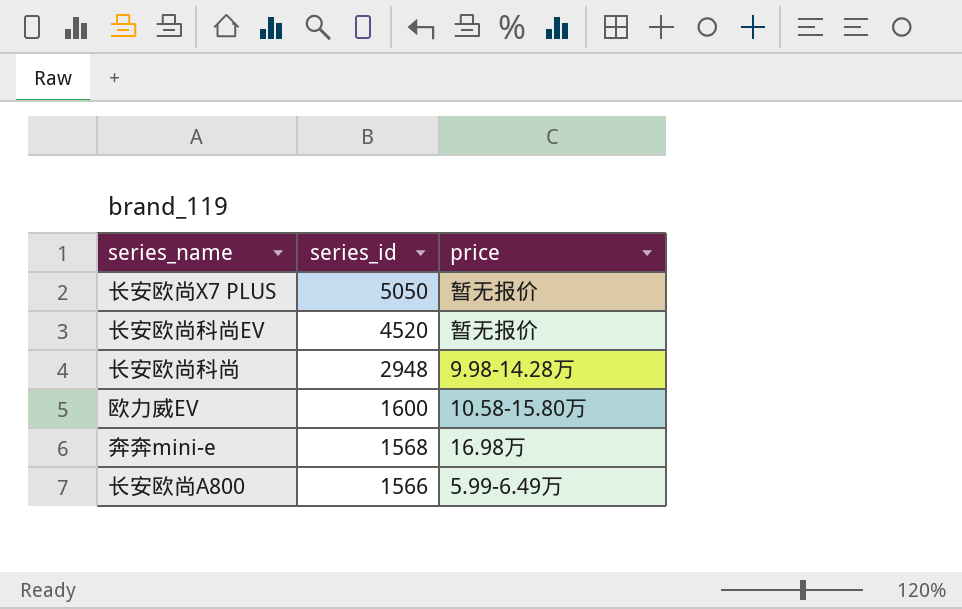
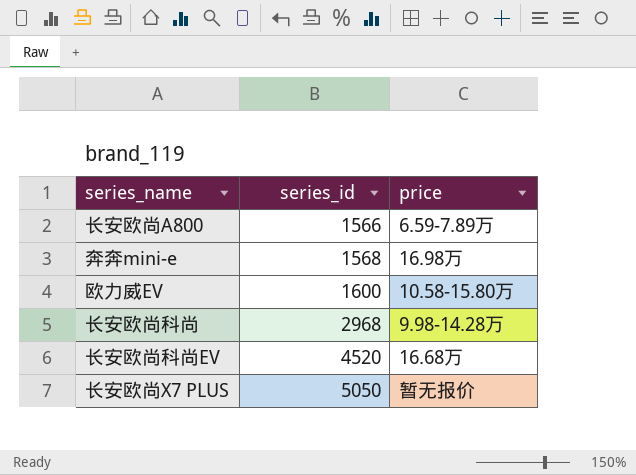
row order: series_id descending -> series_id ascending
长安欧尚A800 | price: 5.99-6.49万 -> 6.59-7.89万
长安欧尚科尚 | series_id: 2948 -> 2968
长安欧尚科尚EV | price: 暂无报价 -> 16.68万

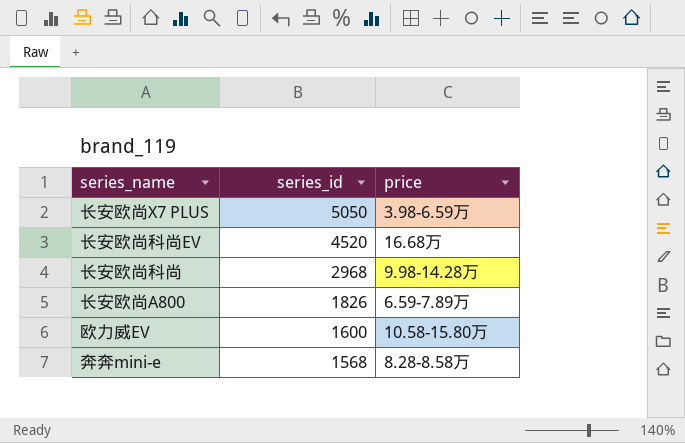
row order: series_id ascending -> series_id descending
长安欧尚X7 PLUS | price: 暂无报价 -> 3.98-6.59万
长安欧尚A800 | series_id: 1566 -> 1826
奔奔mini-e | price: 16.98万 -> 8.28-8.58万

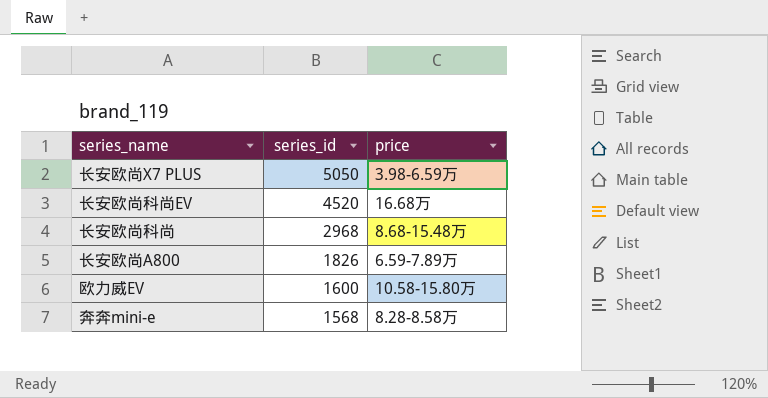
长安欧尚科尚 | price: 9.98-14.28万 -> 8.68-15.48万

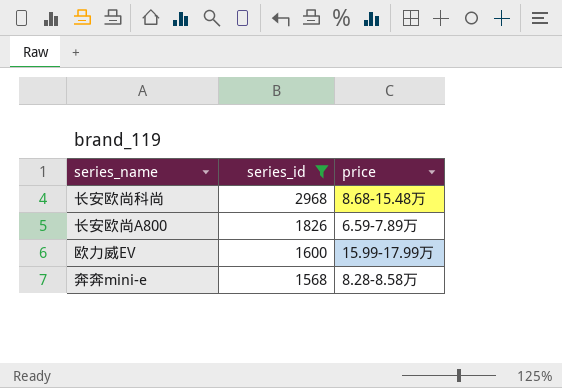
filter: none -> series_id <= 2968
欧力威EV | price: 10.58-15.80万 -> 15.99-17.99万

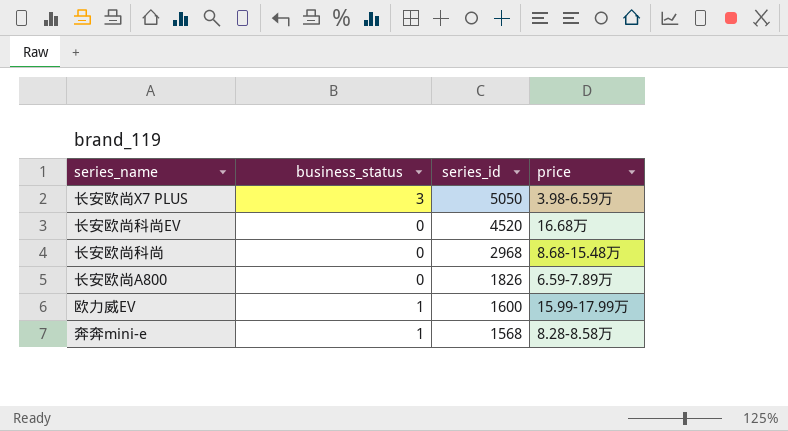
filter: series_id <= 2968 -> none
column business_status | position: none -> 2

